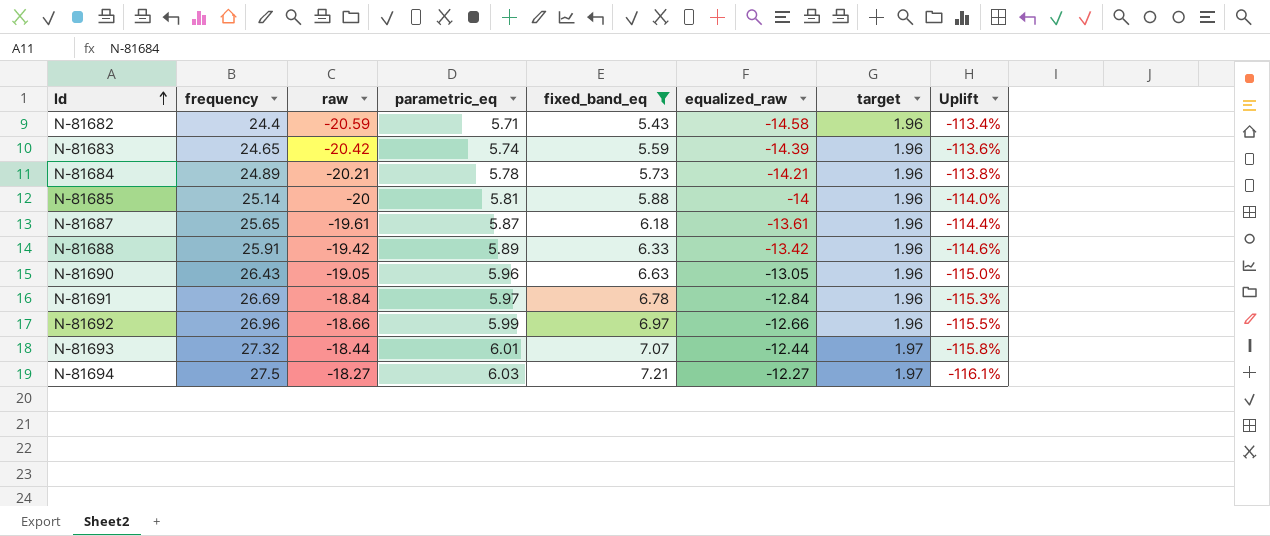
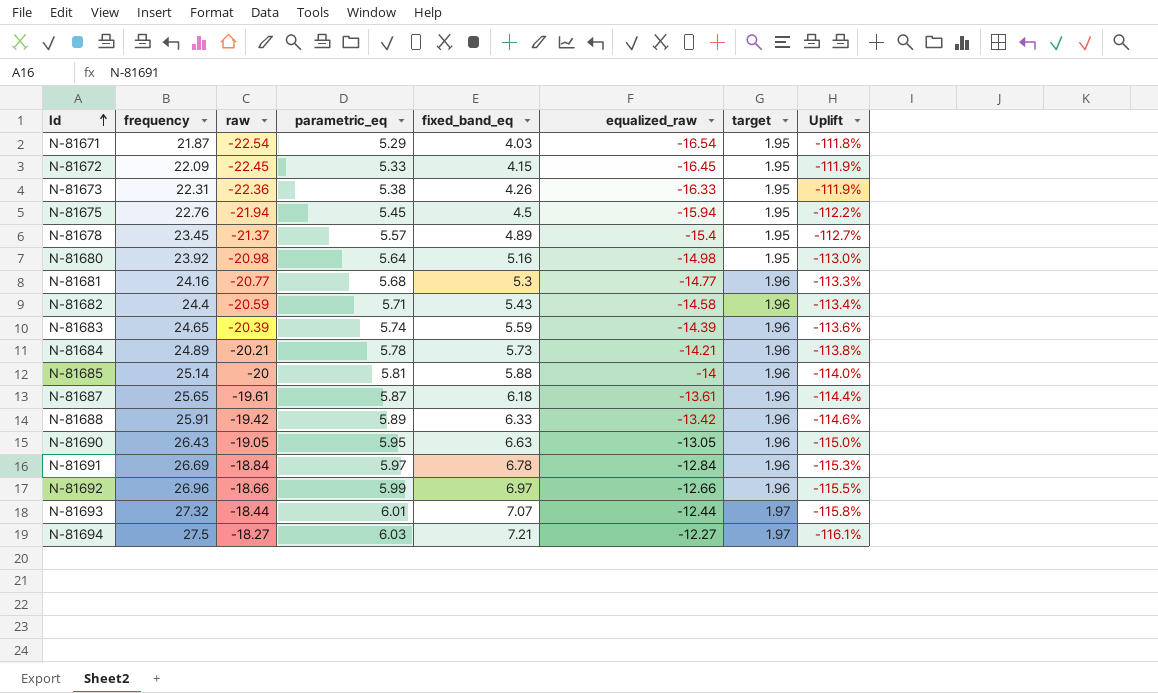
filter: fixed_band_eq >= 5.43 -> none
N-81683 | raw: -20.42 -> -20.39
N-81690 | parametric_eq: 5.96 -> 5.95

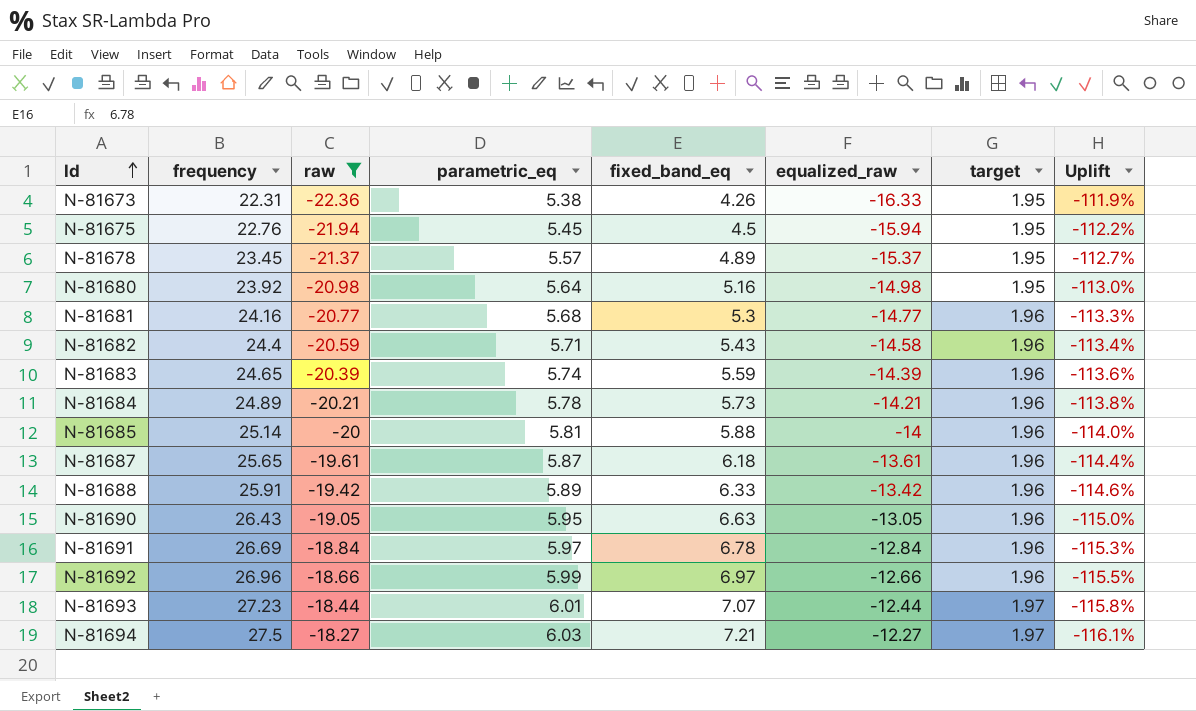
filter: none -> raw >= -22.36
N-81678 | equalized_raw: -15.4 -> -15.37
N-81693 | frequency: 27.32 -> 27.23

